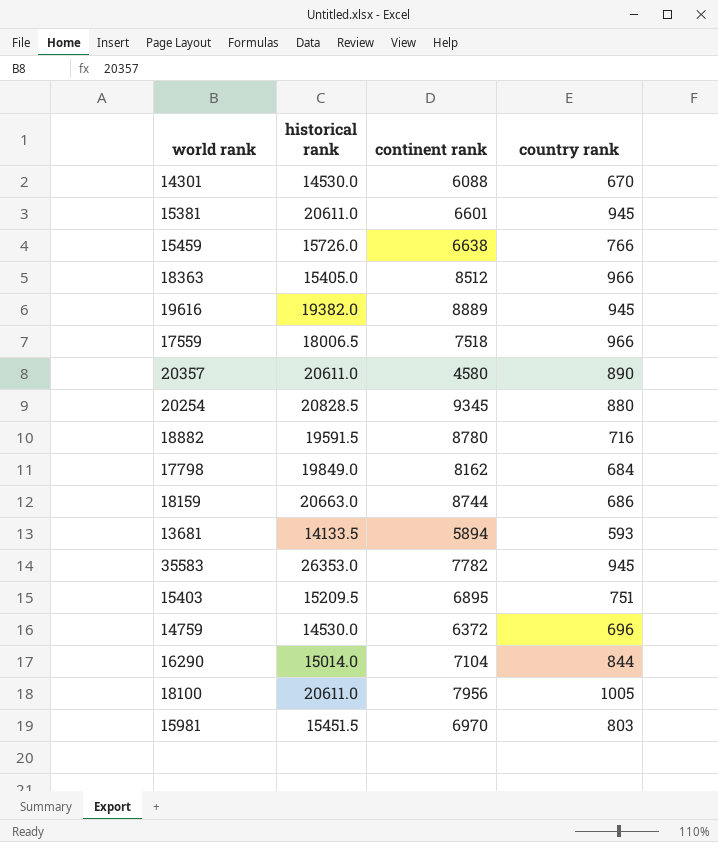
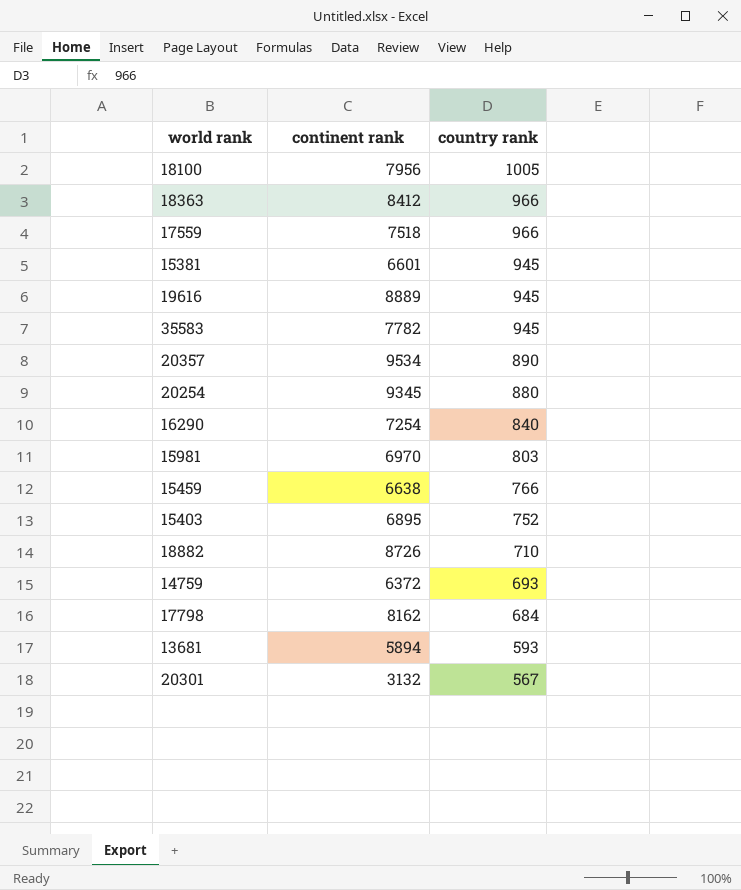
row order: none -> country rank descending
column historical rank | position: 2 -> none
row 14301: 14530.0 | 6088 | 670 -> none
row 18159: 20663.0 | 8744 | 686 -> none
18363 | continent rank: 8512 -> 8412
20357 | continent rank: 4580 -> 9534
16290 | continent rank: 7104 -> 7254
16290 | country rank: 844 -> 840
15403 | country rank: 751 -> 752
18882 | continent rank: 8780 -> 8726
18882 | country rank: 716 -> 710
14759 | country rank: 696 -> 693
row 20301: none -> 3132 | 567

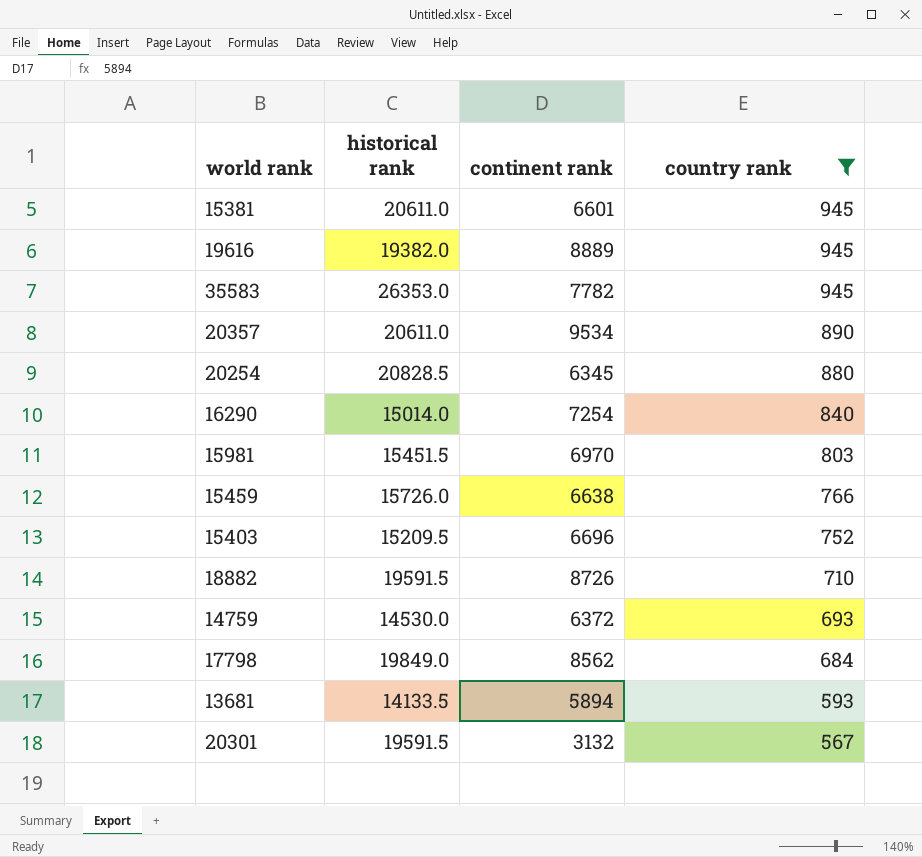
filter: none -> country rank <= 945
column historical rank | position: none -> 2
20254 | continent rank: 9345 -> 6345
15403 | continent rank: 6895 -> 6696
17798 | continent rank: 8162 -> 8562

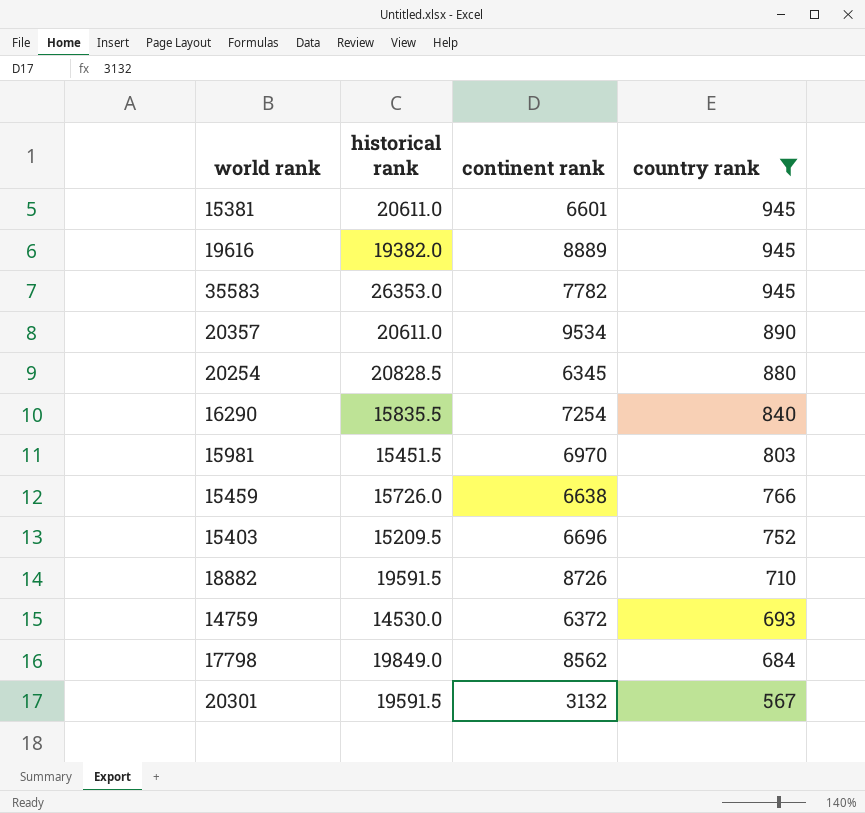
row 13681: 14133.5 | 5894 | 593 -> none
16290 | historical rank: 15014.0 -> 15835.5

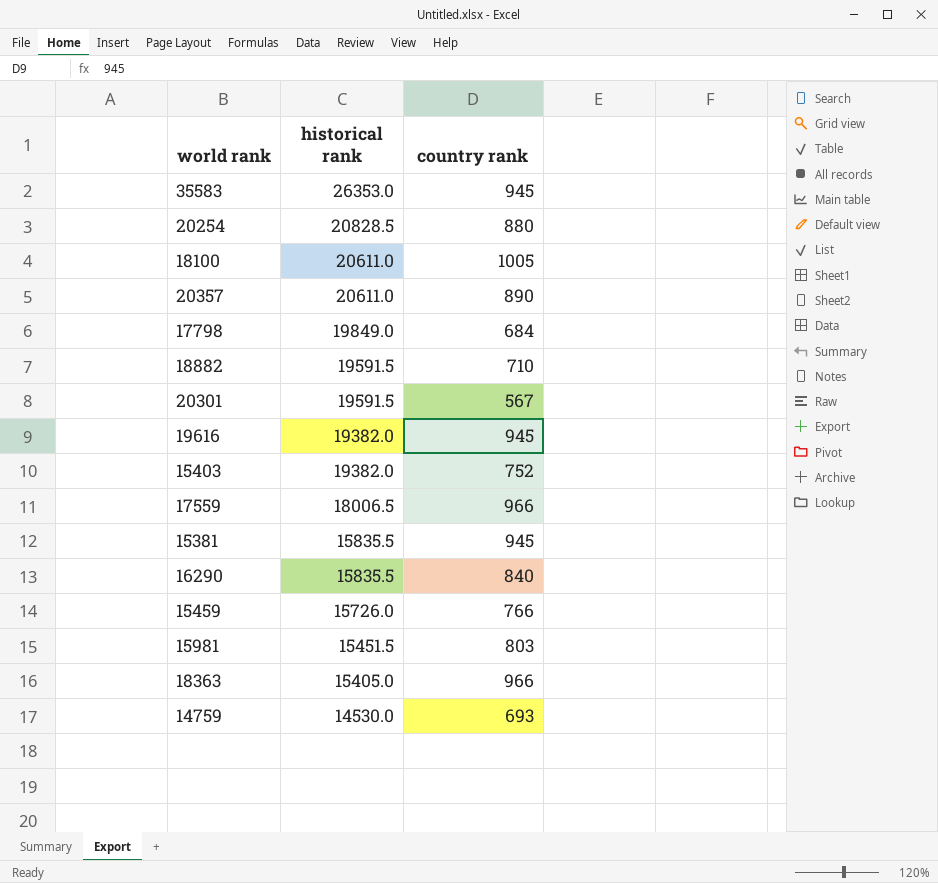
filter: country rank <= 945 -> none
row order: country rank descending -> historical rank descending
column continent rank | position: 3 -> none
15403 | historical rank: 15209.5 -> 19382.0
15381 | historical rank: 20611.0 -> 15835.5

